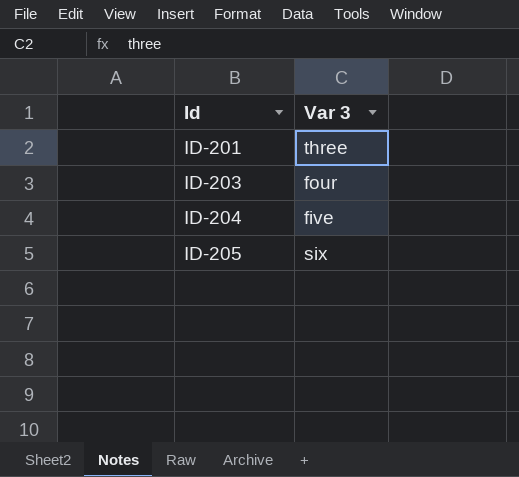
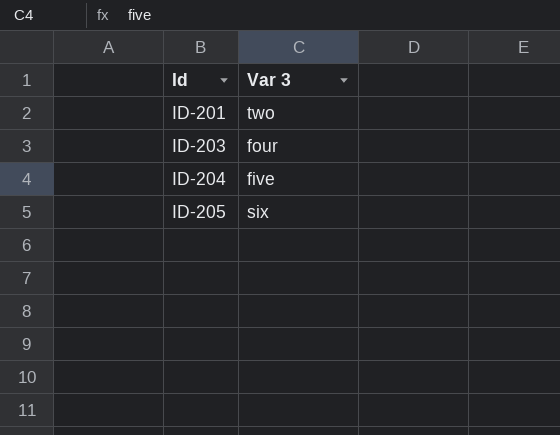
ID-201 | Var 3: three -> two

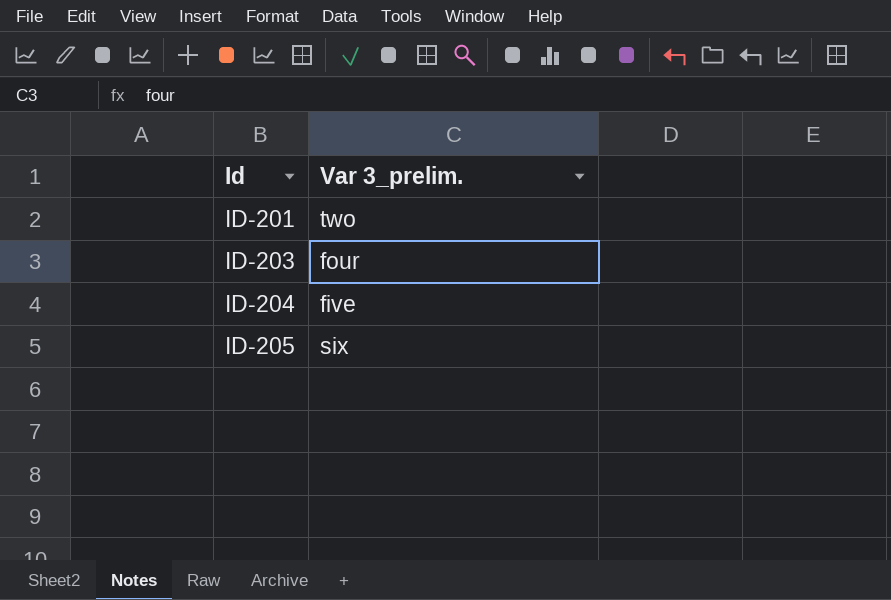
column name: Var 3 -> Var 3_prelim.

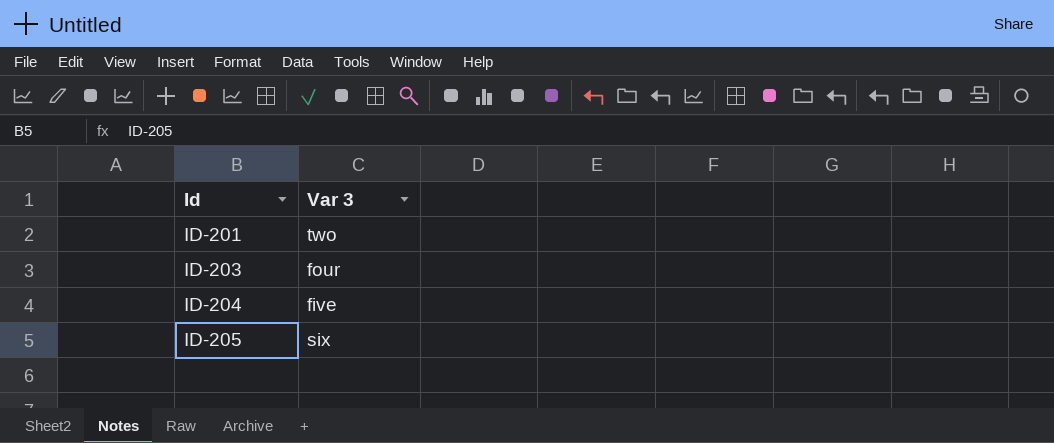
column name: Var 3_prelim. -> Var 3

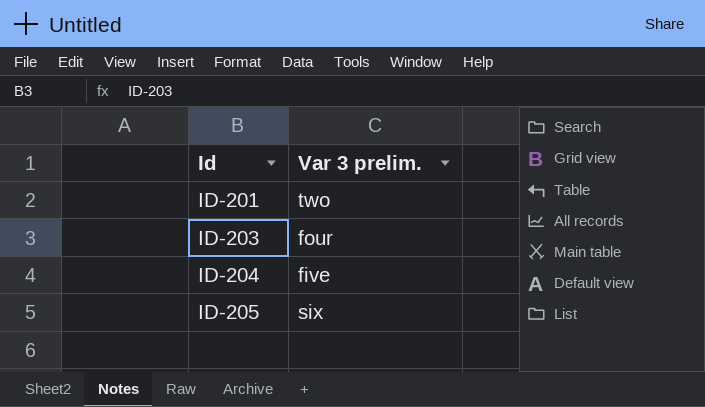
column name: Var 3 -> Var 3 prelim.

